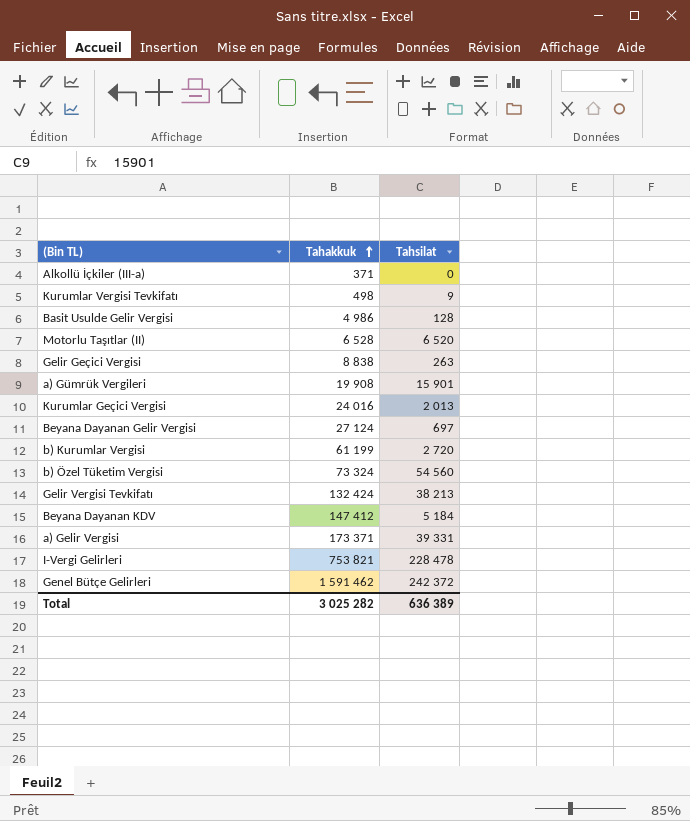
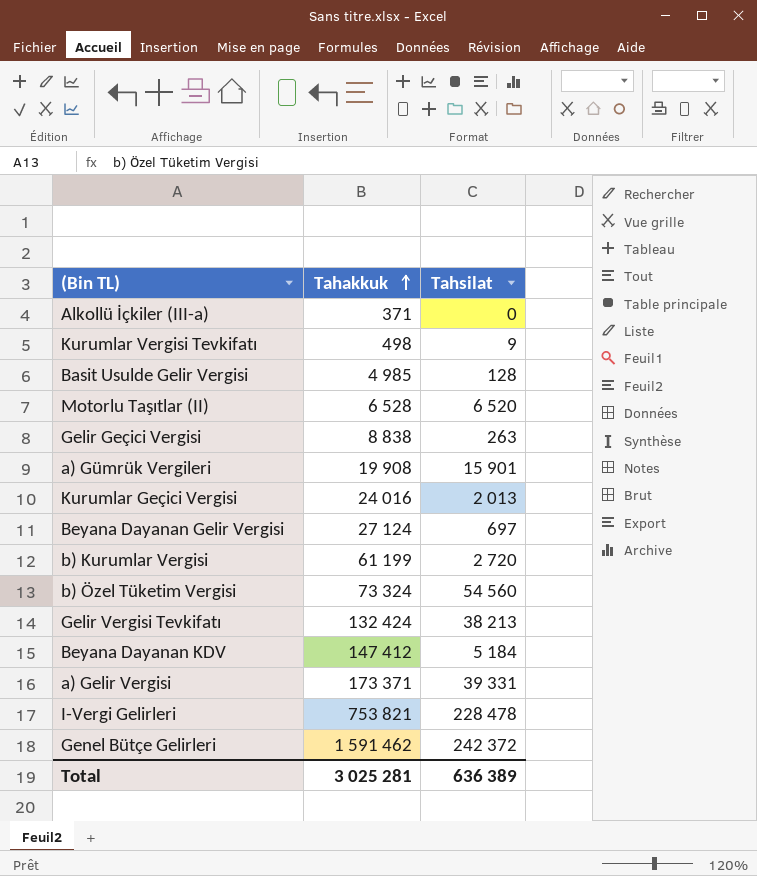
Basit Usulde Gelir Vergisi | Tahakkuk: 4 986 -> 4 985
Total | Tahakkuk: 3 025 282 -> 3 025 281

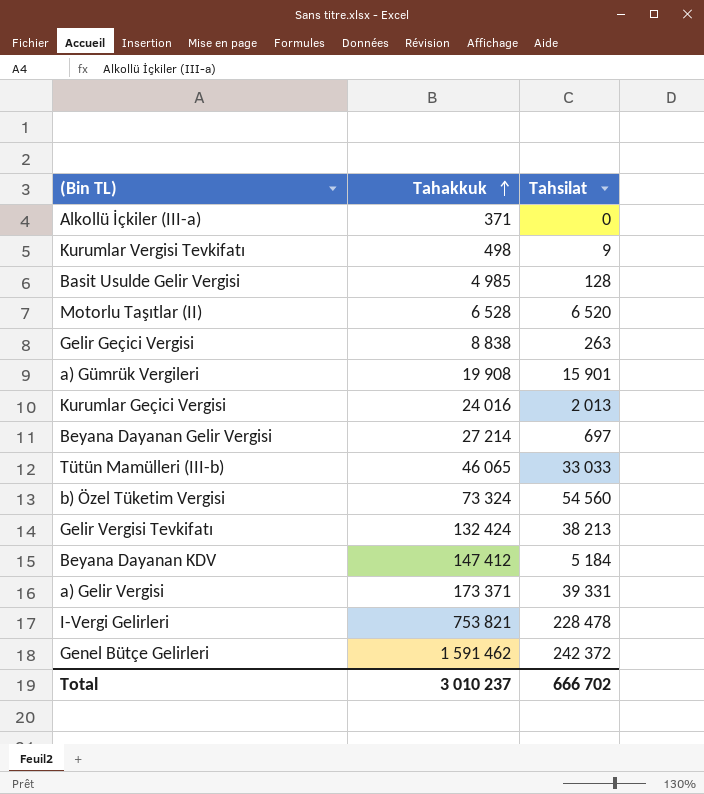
row b) Kurumlar Vergisi: 61 199 | 2 720 -> none
Beyana Dayanan Gelir Vergisi | Tahakkuk: 27 124 -> 27 214
row Tütün Mamülleri (III-b): none -> 46 065 | 33 033
Total | Tahakkuk: 3 025 281 -> 3 010 237
Total | Tahsilat: 636 389 -> 666 702

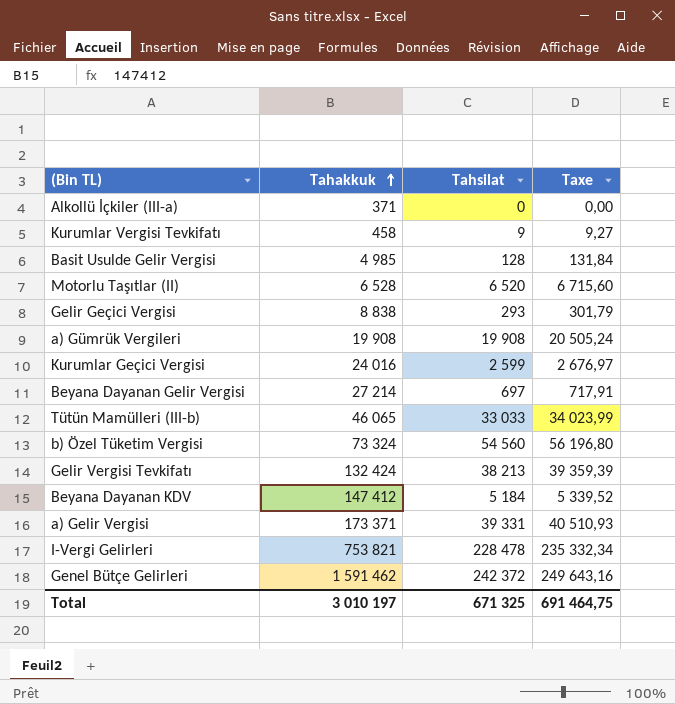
column Taxe | formula: none -> [Tahsilat] * 1,03
Kurumlar Vergisi Tevkifatı | Tahakkuk: 498 -> 458
Gelir Geçici Vergisi | Tahsilat: 263 -> 293
a) Gümrük Vergileri | Tahsilat: 15 901 -> 19 908
Kurumlar Geçici Vergisi | Tahsilat: 2 013 -> 2 599
Total | Tahakkuk: 3 010 237 -> 3 010 197
Total | Tahsilat: 666 702 -> 671 325

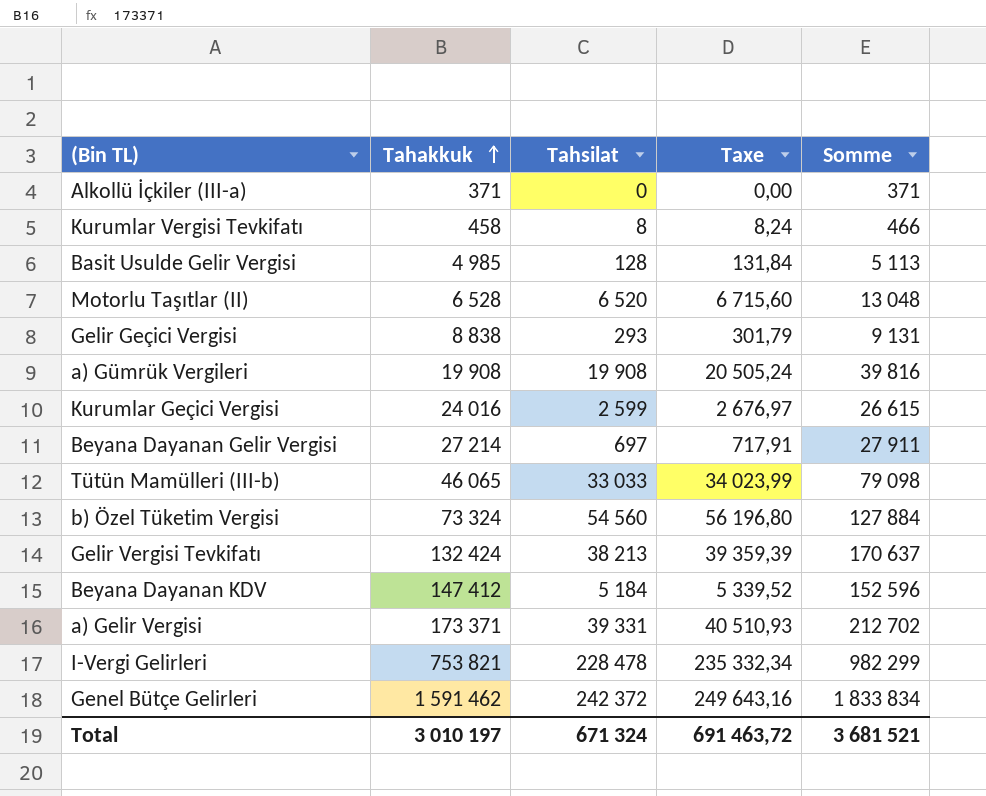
column Somme | formula: none -> [Tahakkuk] + [Tahsilat]
Kurumlar Vergisi Tevkifatı | Tahsilat: 9 -> 8
Kurumlar Vergisi Tevkifatı | Taxe: 9,27 -> 8,24
Total | Tahsilat: 671 325 -> 671 324
Total | Taxe: 691 464,75 -> 691 463,72

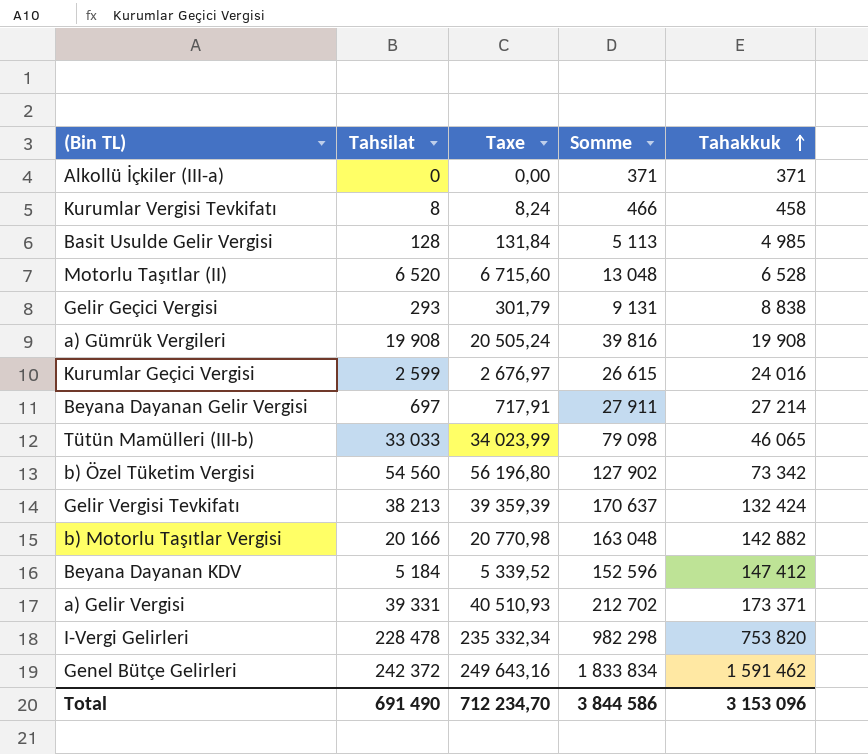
column Tahakkuk | position: 2 -> 5
b) Özel Tüketim Vergisi | Somme: 127 884 -> 127 902
b) Özel Tüketim Vergisi | Tahakkuk: 73 324 -> 73 342
row b) Motorlu Taşıtlar Vergisi: none -> 20 166 | 20 770,98 | 163 048 | 142 882
I-Vergi Gelirleri | Somme: 982 299 -> 982 298
I-Vergi Gelirleri | Tahakkuk: 753 821 -> 753 820
Total | Tahsilat: 671 324 -> 691 490
Total | Taxe: 691 463,72 -> 712 234,70
Total | Somme: 3 681 521 -> 3 844 586
Total | Tahakkuk: 3 010 197 -> 3 153 096

